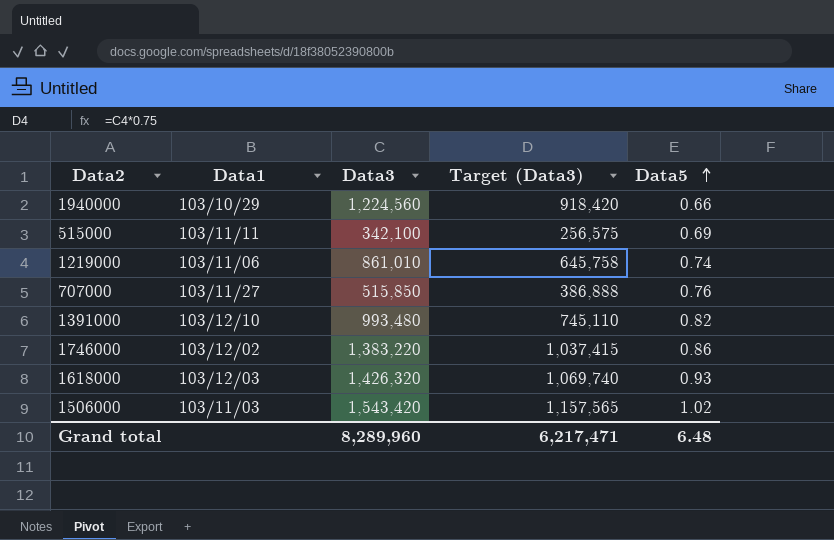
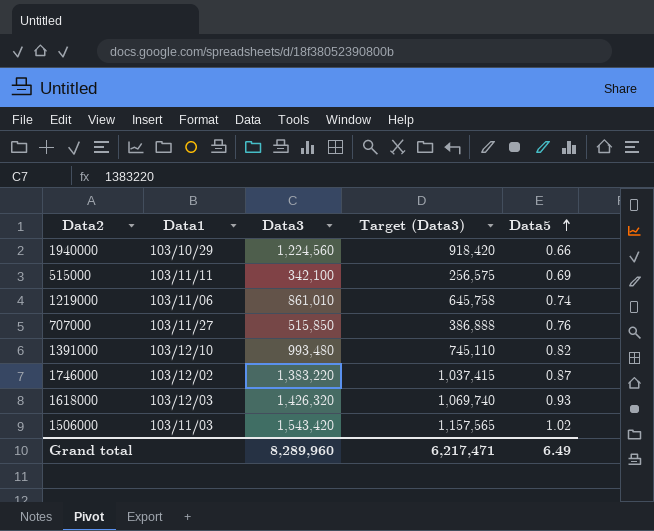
1746000 | Data5: 0.86 -> 0.87
Grand total | Data5: 6.48 -> 6.49

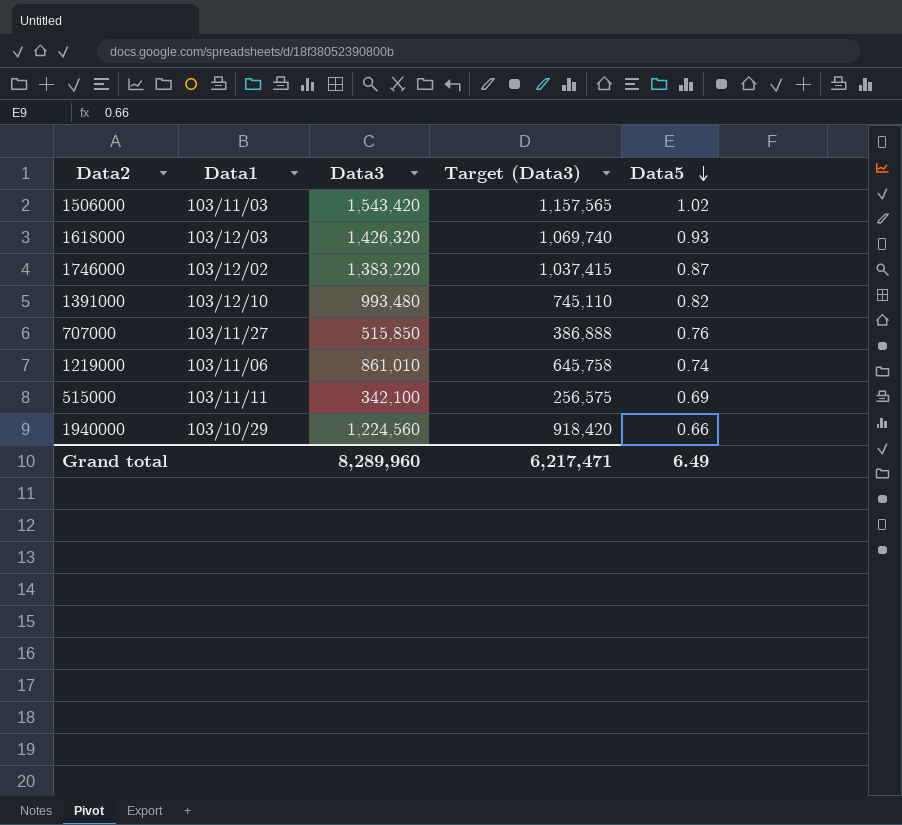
row order: Data5 ascending -> Data5 descending

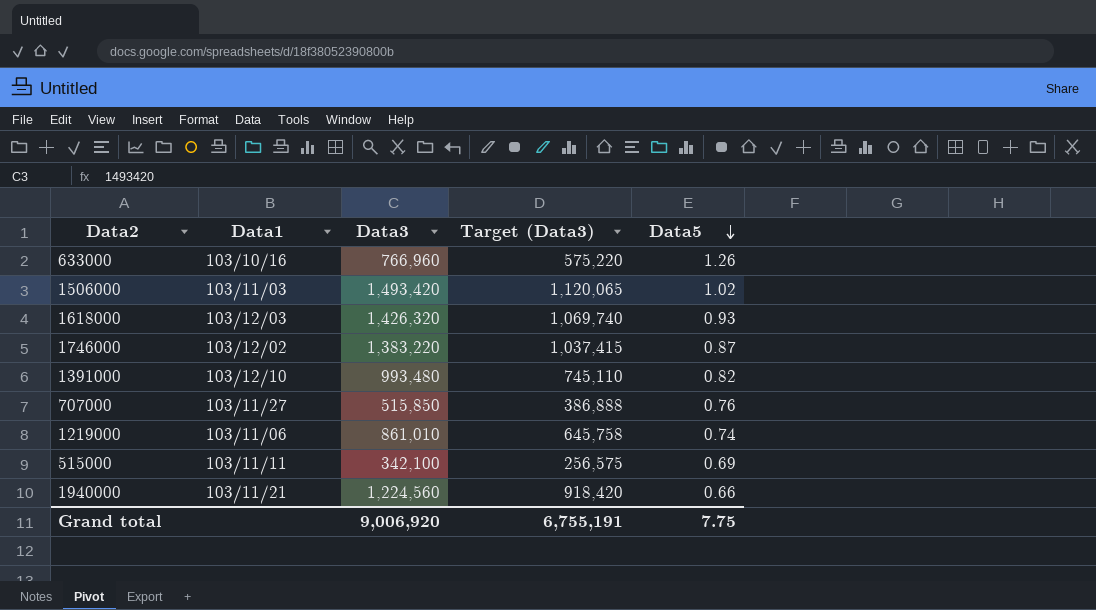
row 633000: none -> 103/10/16 | 766,960 | 575,220 | 1.26
1506000 | Data3: 1,543,420 -> 1,493,420
1506000 | Target (Data3): 1,157,565 -> 1,120,065
1940000 | Data1: 103/10/29 -> 103/11/21
Grand total | Data3: 8,289,960 -> 9,006,920
Grand total | Target (Data3): 6,217,471 -> 6,755,191
Grand total | Data5: 6.49 -> 7.75

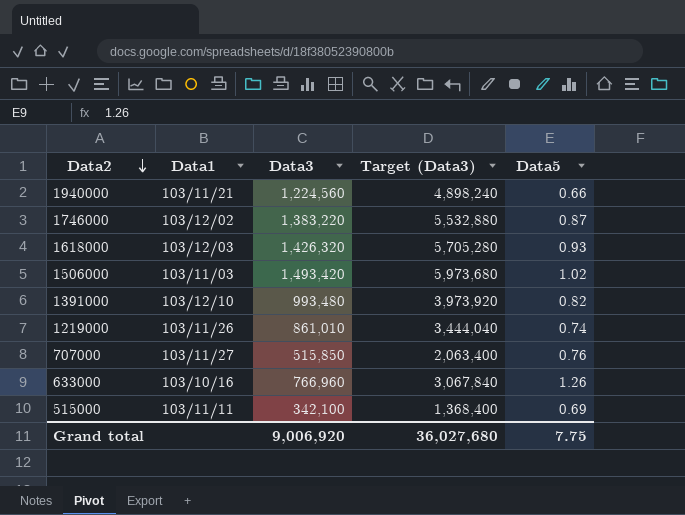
row order: Data5 descending -> Data2 descending
column Target (Data3) | formula: [Data3] * 0.75 -> [Data3] * 4
1219000 | Data1: 103/11/06 -> 103/11/26
Grand total | Target (Data3): 6,755,191 -> 36,027,680

